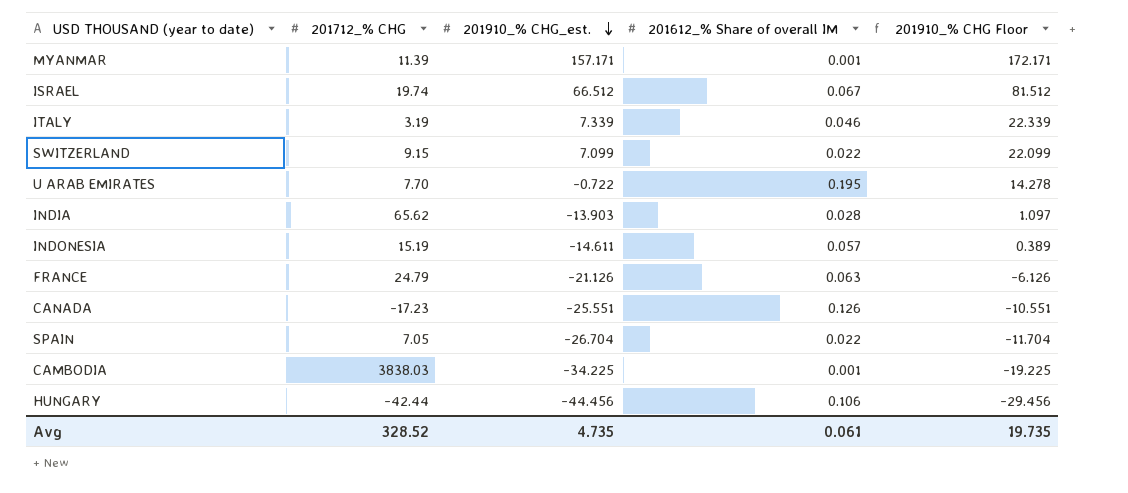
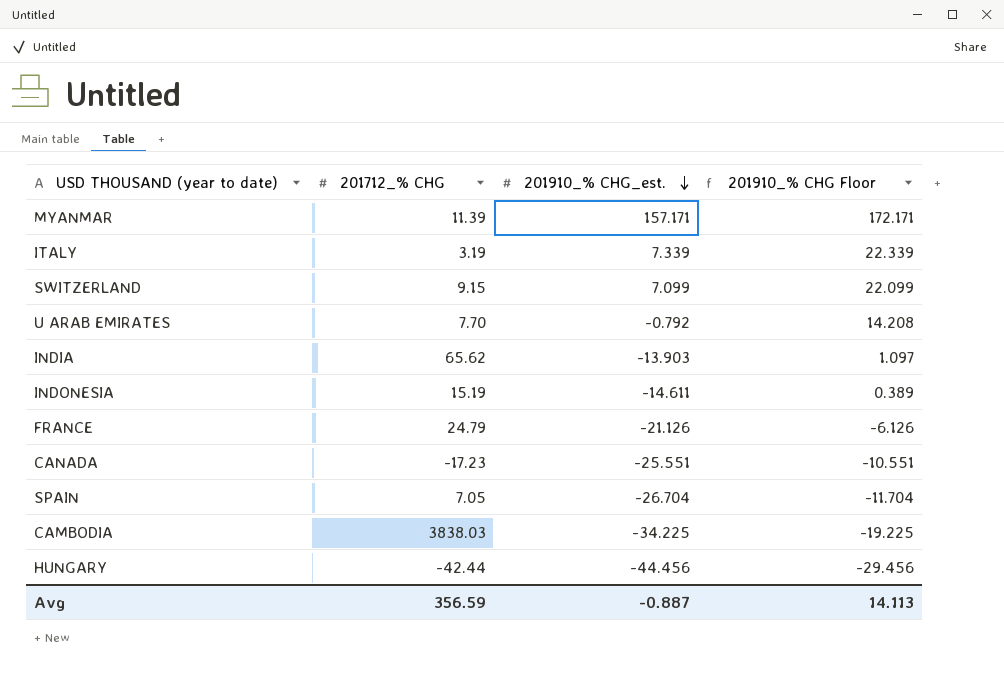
column 201612_% Share of overall IM | position: 4 -> none
row ISRAEL: 19.74 | 66.512 | 0.067 | 81.512 -> none
U ARAB EMIRATES | 201910_% CHG_est.: -0.722 -> -0.792
U ARAB EMIRATES | 201910_% CHG Floor: 14.278 -> 14.208
Avg | 201712_% CHG: 328.52 -> 356.59
Avg | 201910_% CHG_est.: 4.735 -> -0.887
Avg | 201910_% CHG Floor: 19.735 -> 14.113

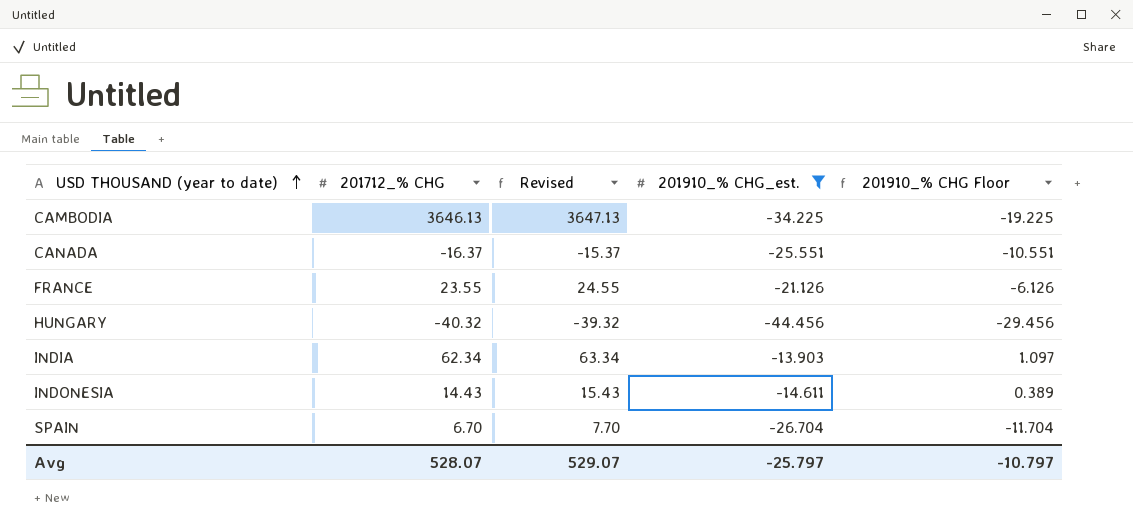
filter: none -> 201910_% CHG_est. <= -13.903
row order: 201910_% CHG_est. descending -> USD THOUSAND (year to date) ascending
column Revised | formula: none -> [201712_% CHG] + 1
CAMBODIA | 201712_% CHG: 3838.03 -> 3646.13
CANADA | 201712_% CHG: -17.23 -> -16.37
FRANCE | 201712_% CHG: 24.79 -> 23.55
HUNGARY | 201712_% CHG: -42.44 -> -40.32
INDIA | 201712_% CHG: 65.62 -> 62.34
INDONESIA | 201712_% CHG: 15.19 -> 14.43
SPAIN | 201712_% CHG: 7.05 -> 6.70
Avg | 201712_% CHG: 356.59 -> 528.07
Avg | 201910_% CHG_est.: -0.887 -> -25.797
Avg | 201910_% CHG Floor: 14.113 -> -10.797

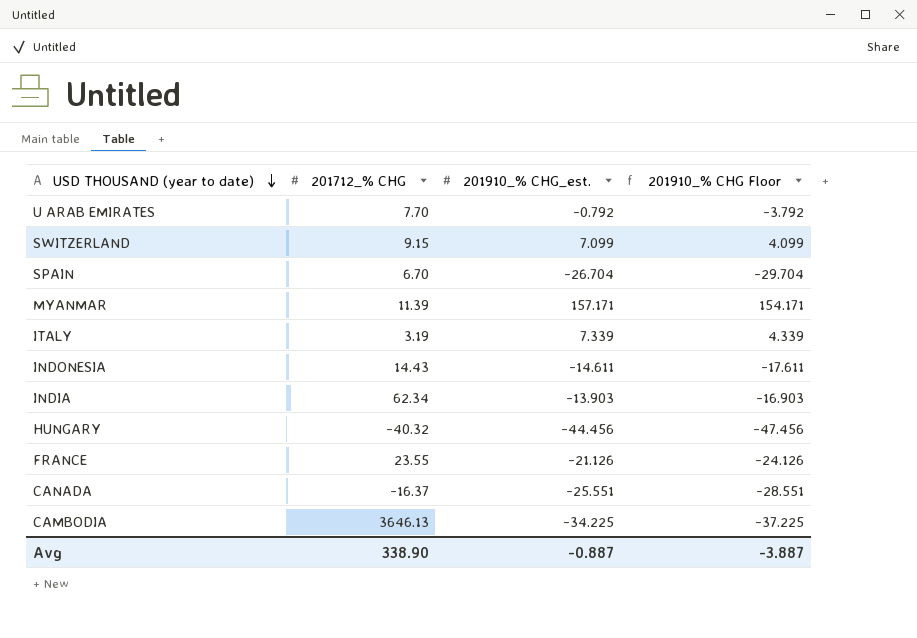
filter: 201910_% CHG_est. <= -13.903 -> none
row order: USD THOUSAND (year to date) ascending -> USD THOUSAND (year to date) descending
column Revised | formula: [201712_% CHG] + 1 -> none
column 201910_% CHG Floor | formula: [201910_% CHG_est.] + 15 -> [201910_% CHG_est.] - 3
Avg | 201712_% CHG: 528.07 -> 338.90
Avg | 201910_% CHG_est.: -25.797 -> -0.887
Avg | 201910_% CHG Floor: -10.797 -> -3.887

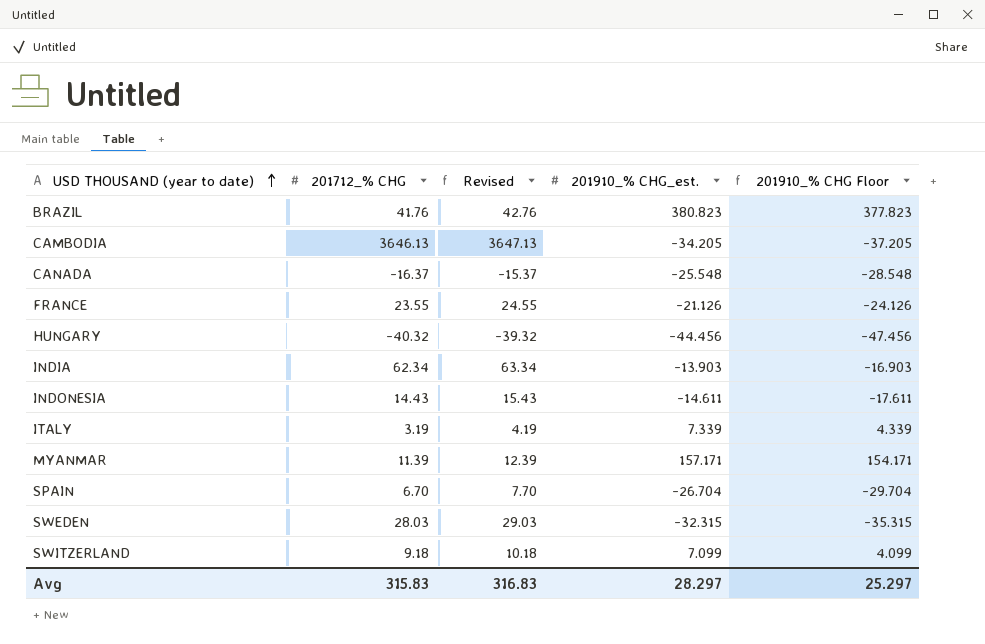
row order: USD THOUSAND (year to date) descending -> USD THOUSAND (year to date) ascending
column Revised | formula: none -> [201712_% CHG] + 1
row U ARAB EMIRATES: 7.70 | -0.792 | -3.792 -> none
row BRAZIL: none -> 41.76 | 42.76 | 380.823 | 377.823
CAMBODIA | 201910_% CHG_est.: -34.225 -> -34.205
CAMBODIA | 201910_% CHG Floor: -37.225 -> -37.205
CANADA | 201910_% CHG_est.: -25.551 -> -25.548
CANADA | 201910_% CHG Floor: -28.551 -> -28.548
row SWEDEN: none -> 28.03 | 29.03 | -32.315 | -35.315
SWITZERLAND | 201712_% CHG: 9.15 -> 9.18
Avg | 201712_% CHG: 338.90 -> 315.83
Avg | 201910_% CHG_est.: -0.887 -> 28.297
Avg | 201910_% CHG Floor: -3.887 -> 25.297

